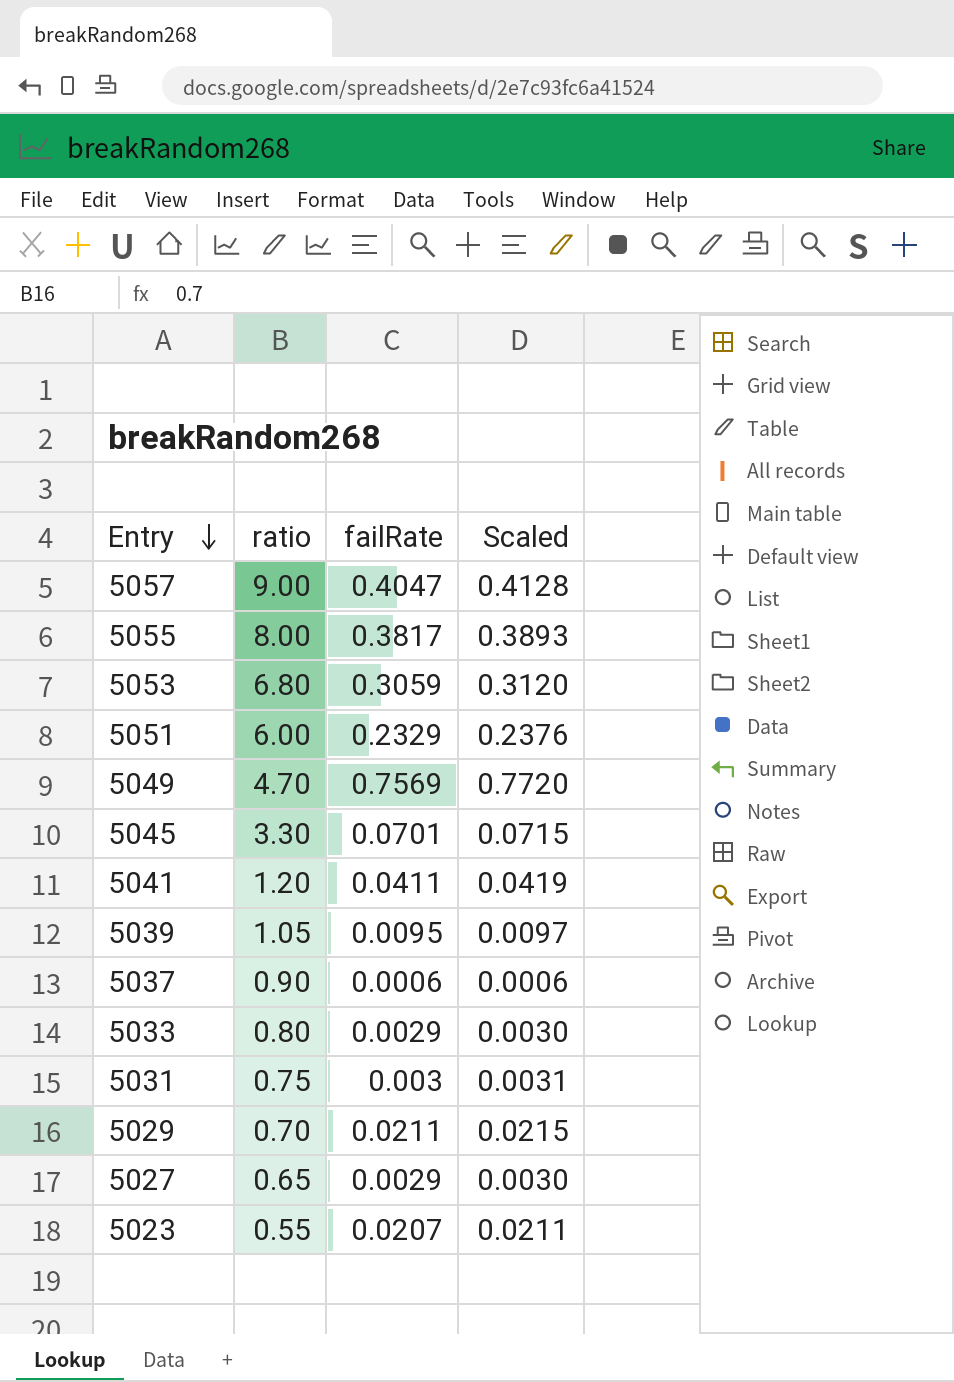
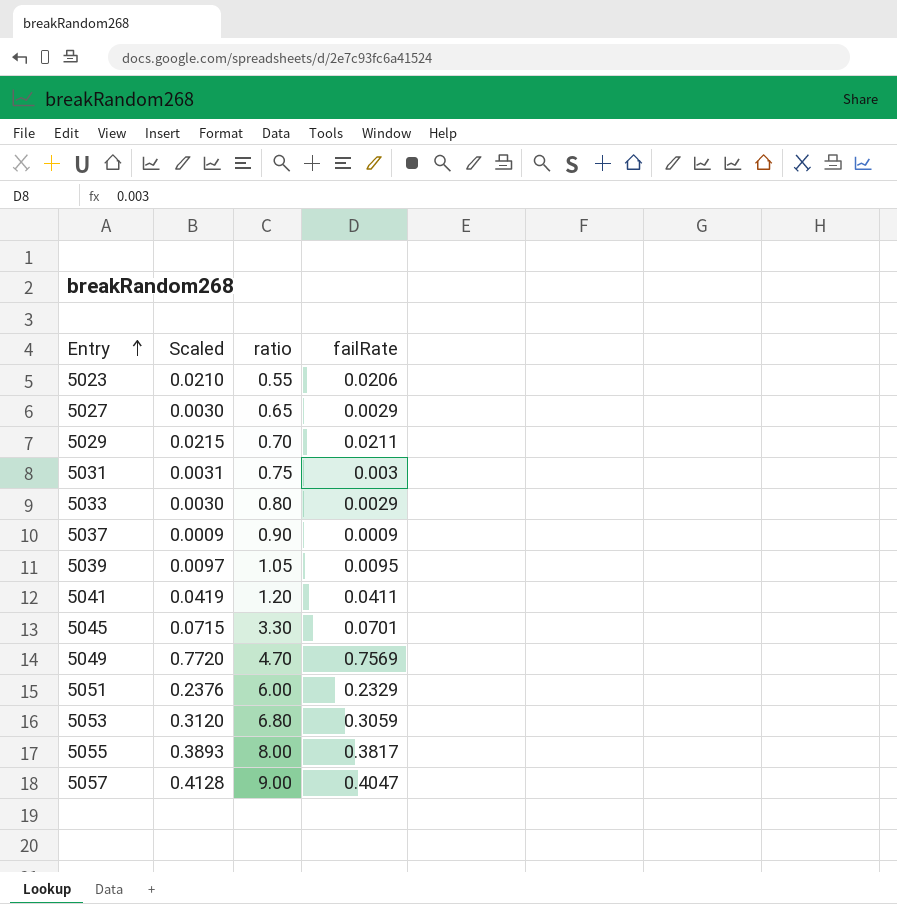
row order: Entry descending -> Entry ascending
column Scaled | position: 4 -> 2
5023 | Scaled: 0.0211 -> 0.0210
5023 | failRate: 0.0207 -> 0.0206
5037 | Scaled: 0.0006 -> 0.0009
5037 | failRate: 0.0006 -> 0.0009

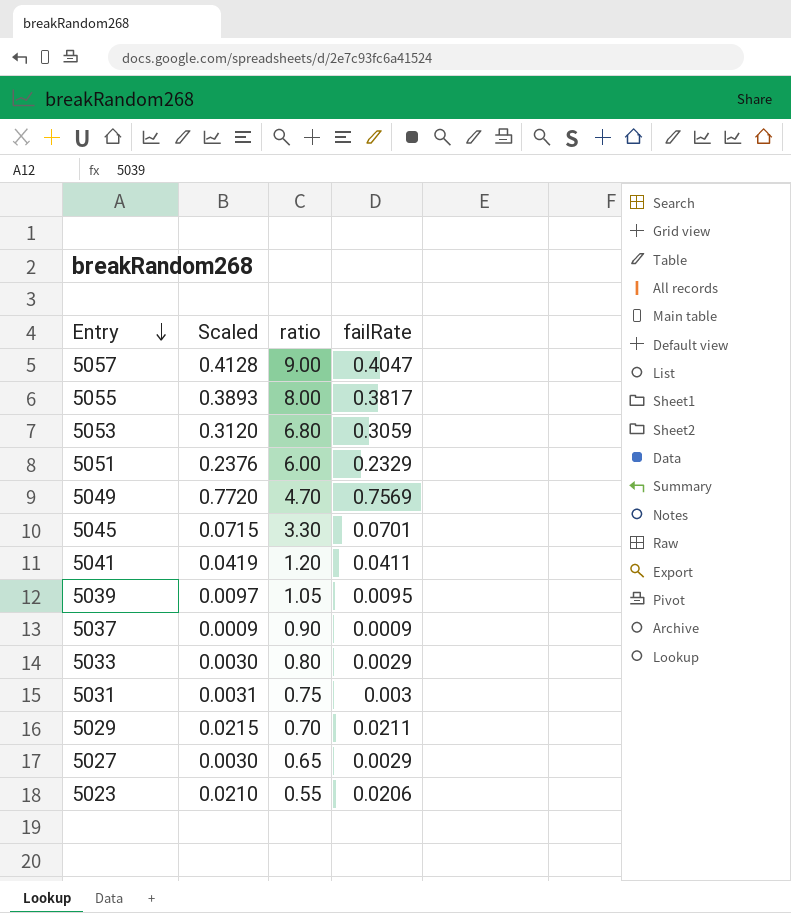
row order: Entry ascending -> Entry descending

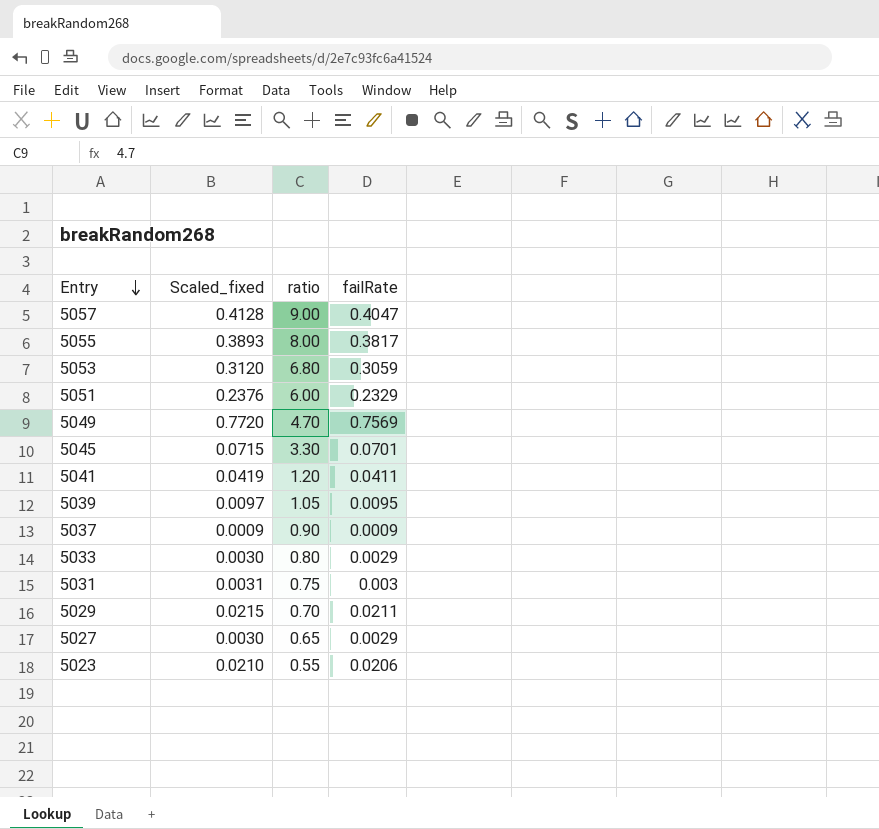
column name: Scaled -> Scaled_fixed

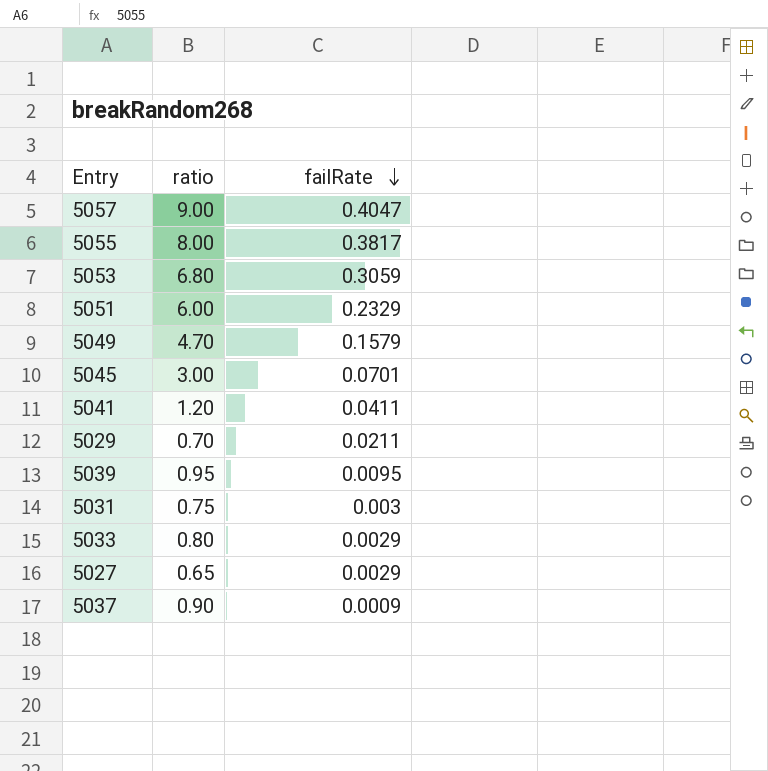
row order: Entry descending -> failRate descending
column Scaled_fixed | formula: [failRate] * 1.02 -> none
row 5023: 0.0210 | 0.55 | 0.0206 -> none
5049 | failRate: 0.7569 -> 0.1579
5045 | ratio: 3.30 -> 3.00
5039 | ratio: 1.05 -> 0.95

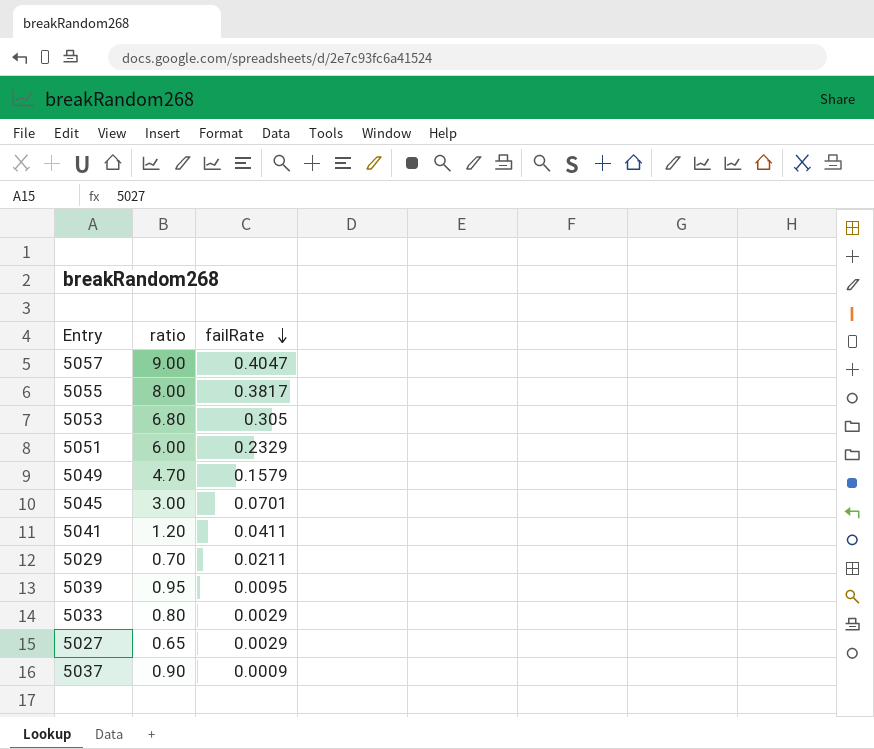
row 5031: 0.75 | 0.003 -> none
5053 | failRate: 0.3059 -> 0.305

